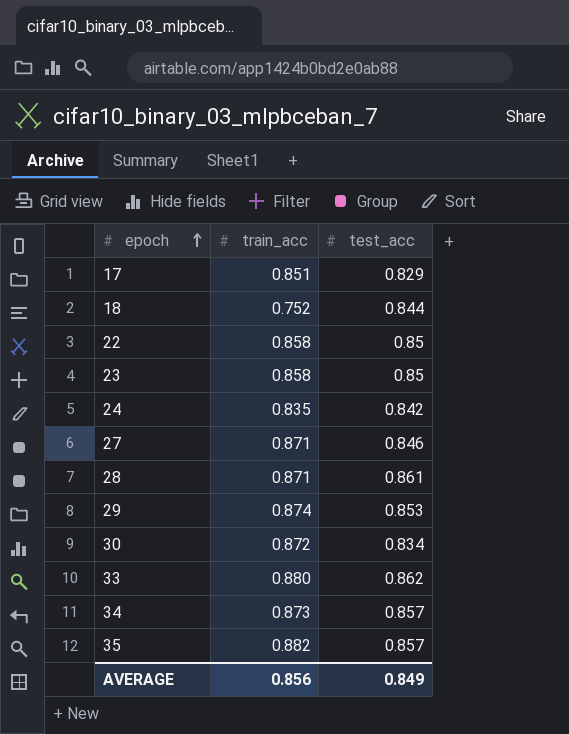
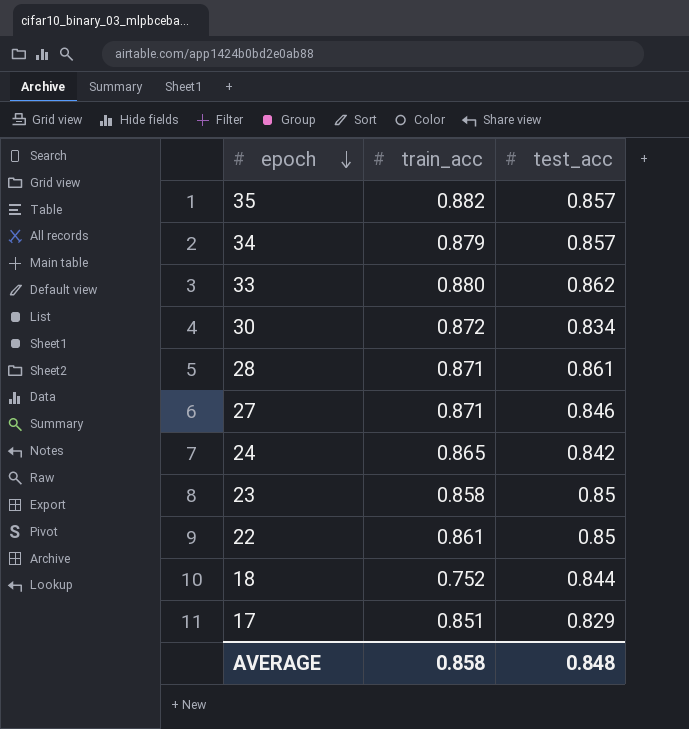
row order: epoch ascending -> epoch descending
row 29: 0.874 | 0.853 -> none
34 | train_acc: 0.873 -> 0.879
24 | train_acc: 0.835 -> 0.865
22 | train_acc: 0.858 -> 0.861
AVERAGE | train_acc: 0.856 -> 0.858
AVERAGE | test_acc: 0.849 -> 0.848

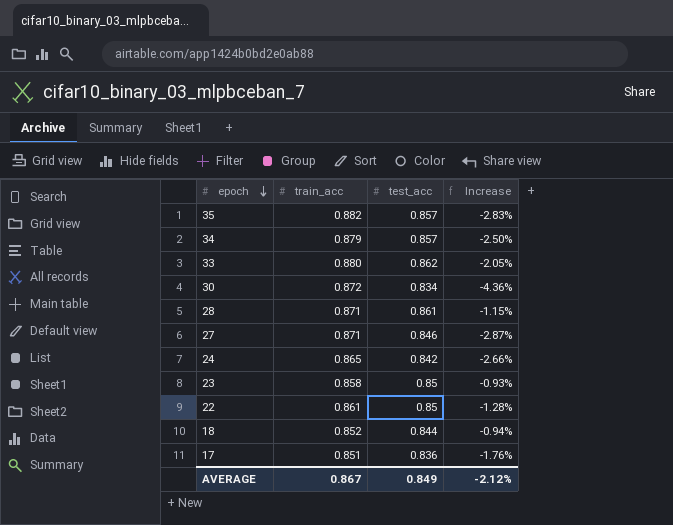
column Increase | formula: none -> ([test_acc] - [train_acc]) / [train_acc]
18 | train_acc: 0.752 -> 0.852
17 | test_acc: 0.829 -> 0.836
AVERAGE | train_acc: 0.858 -> 0.867
AVERAGE | test_acc: 0.848 -> 0.849

